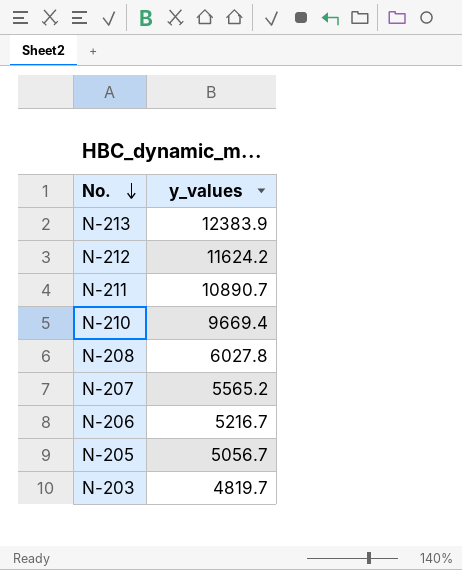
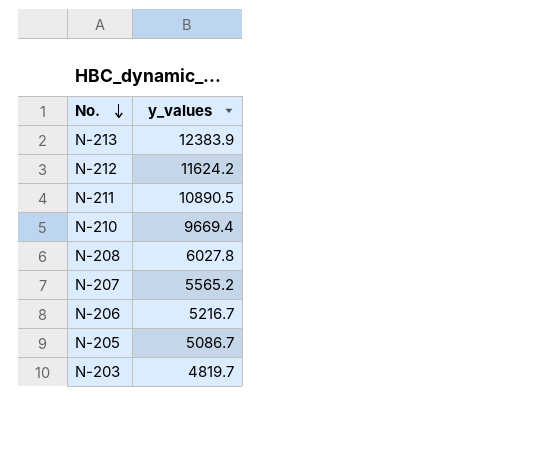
N-211 | y_values: 10890.7 -> 10890.5
N-205 | y_values: 5056.7 -> 5086.7

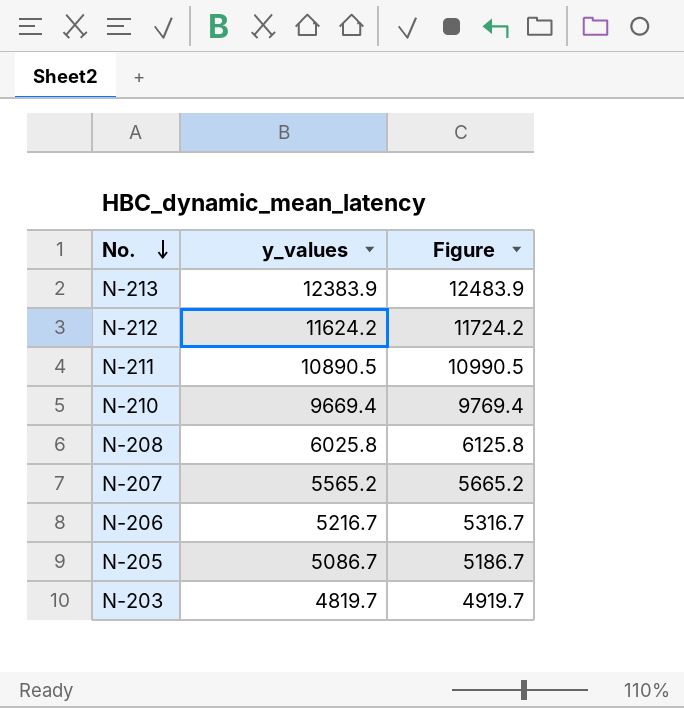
column Figure | formula: none -> [y_values] + 100
N-208 | y_values: 6027.8 -> 6025.8

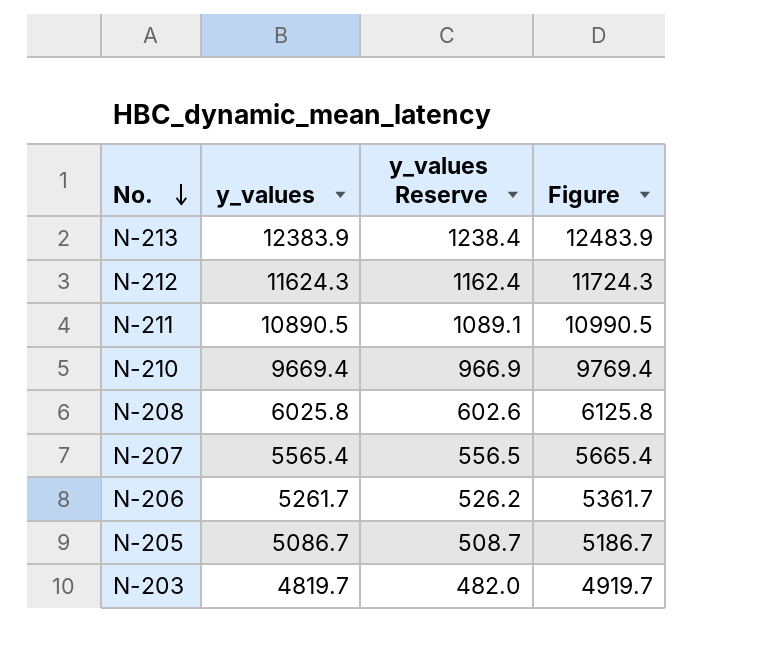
column y_values Reserve | formula: none -> [y_values] * 0.1
N-212 | y_values: 11624.2 -> 11624.3
N-212 | Figure: 11724.2 -> 11724.3
N-207 | y_values: 5565.2 -> 5565.4
N-207 | Figure: 5665.2 -> 5665.4
N-206 | y_values: 5216.7 -> 5261.7
N-206 | Figure: 5316.7 -> 5361.7

